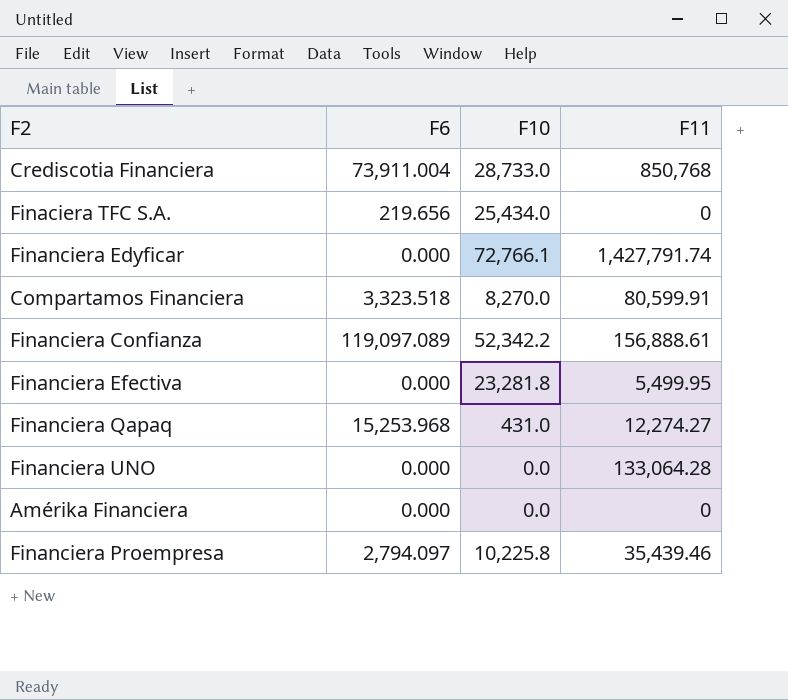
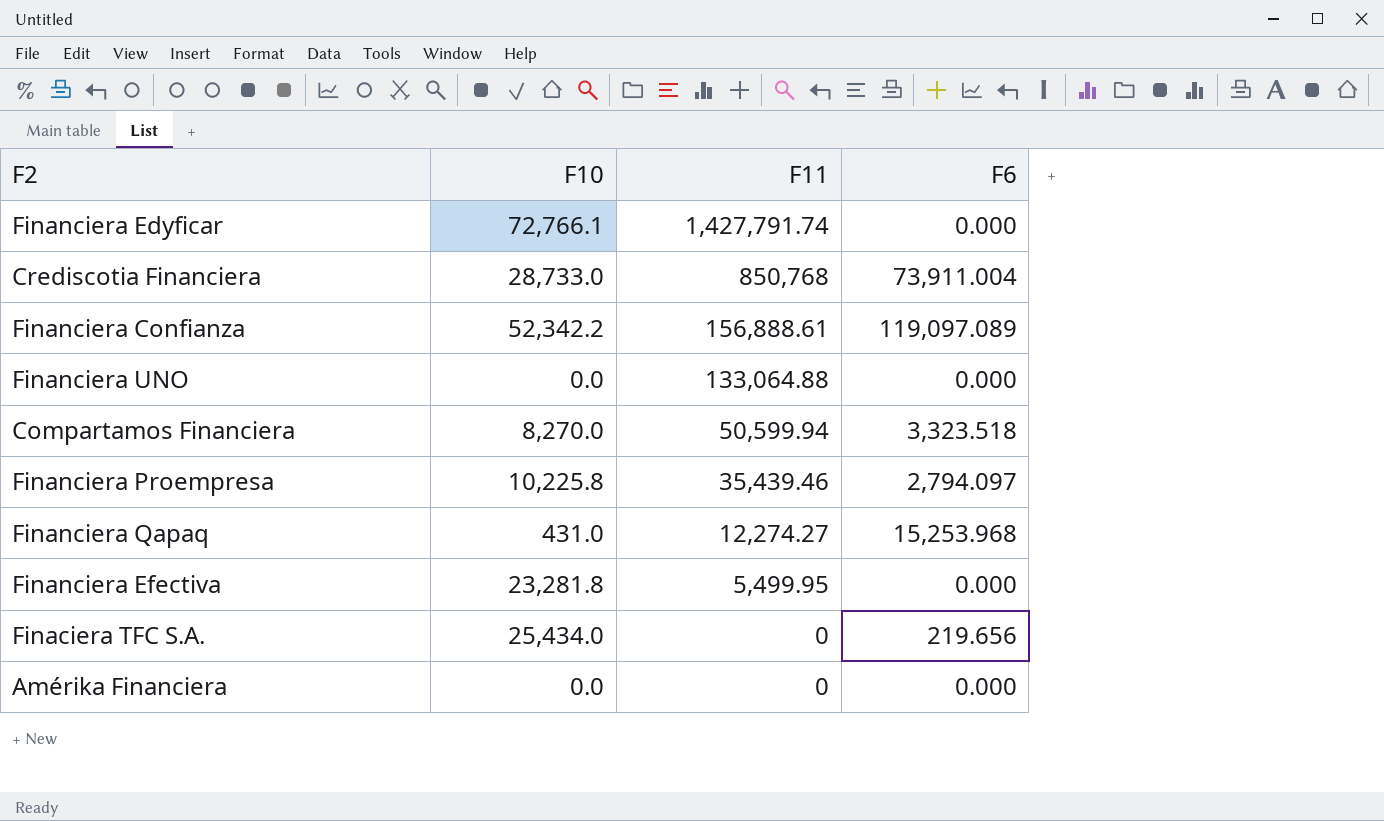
row order: none -> F11 descending
column F6 | position: 2 -> 4
Financiera UNO | F11: 133,064.28 -> 133,064.88
Compartamos Financiera | F11: 80,599.91 -> 50,599.94

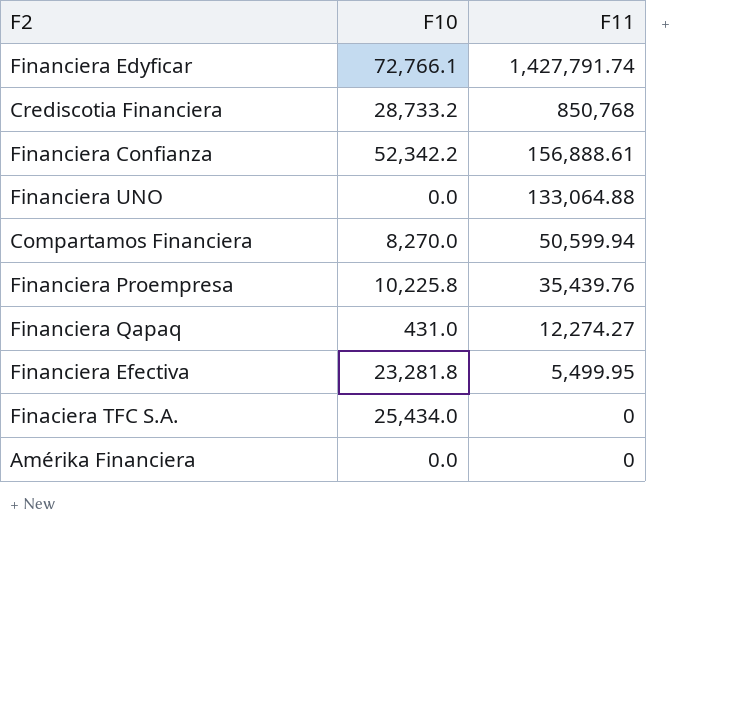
column F6 | position: 4 -> none
Crediscotia Financiera | F10: 28,733.0 -> 28,733.2
Financiera Proempresa | F11: 35,439.46 -> 35,439.76

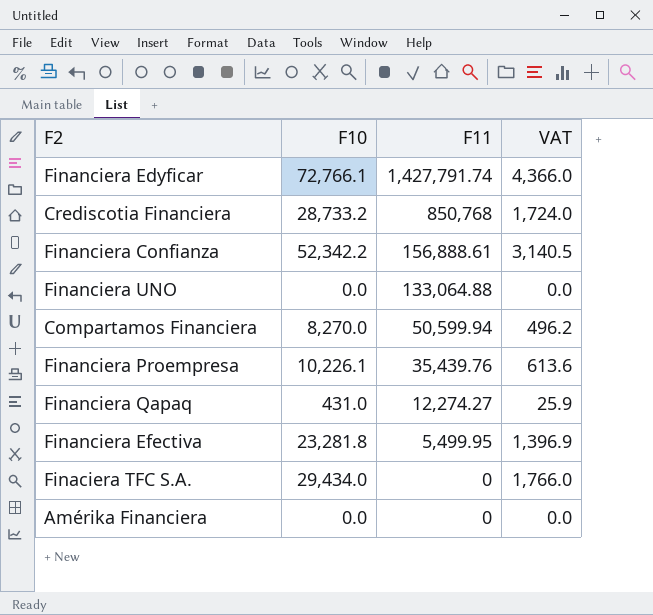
column VAT | formula: none -> [F10] * 0.06
Financiera Proempresa | F10: 10,225.8 -> 10,226.1
Finaciera TFC S.A. | F10: 25,434.0 -> 29,434.0

